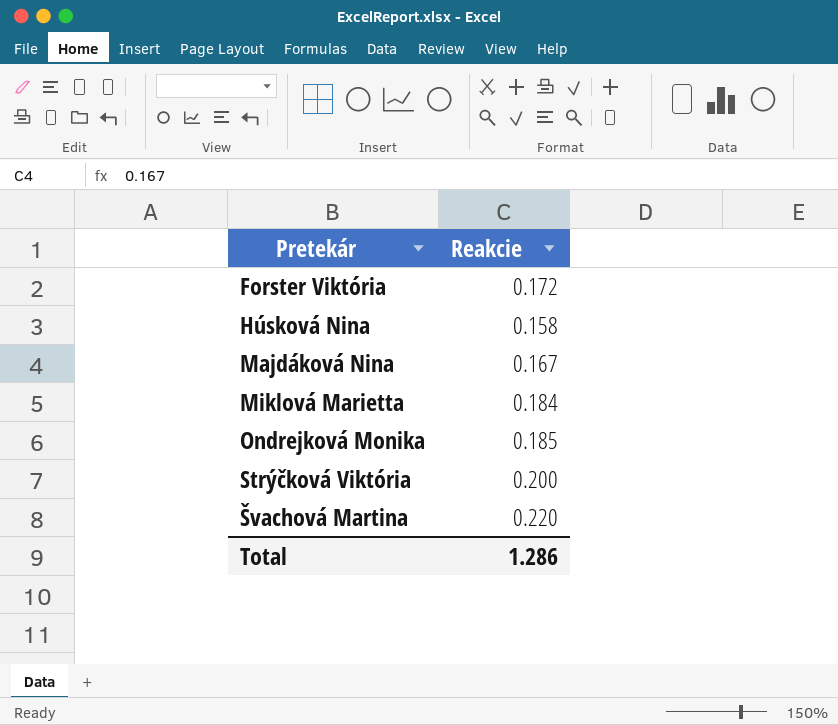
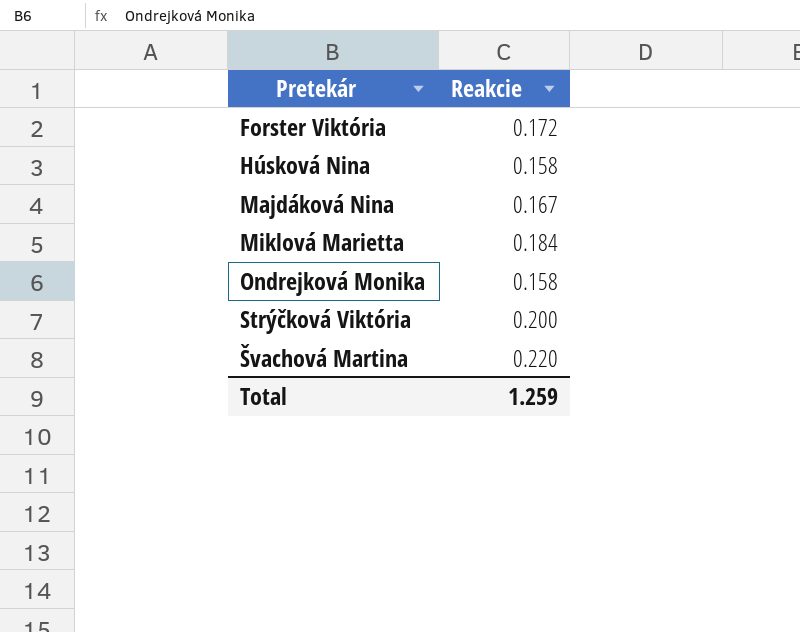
Ondrejková Monika | Reakcie: 0.185 -> 0.158
Total | Reakcie: 1.286 -> 1.259

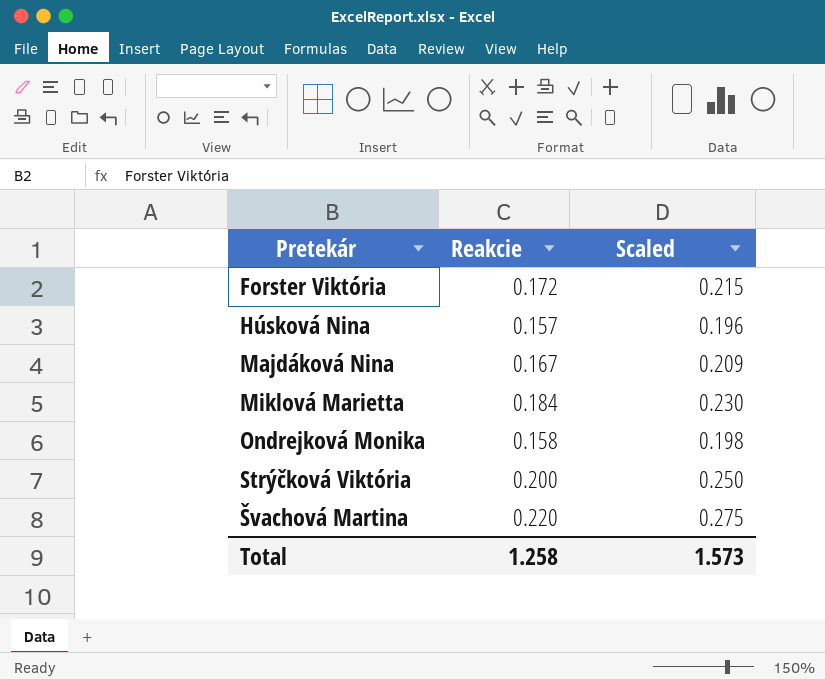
column Scaled | formula: none -> [Reakcie] * 1.25
Húsková Nina | Reakcie: 0.158 -> 0.157
Total | Reakcie: 1.259 -> 1.258

